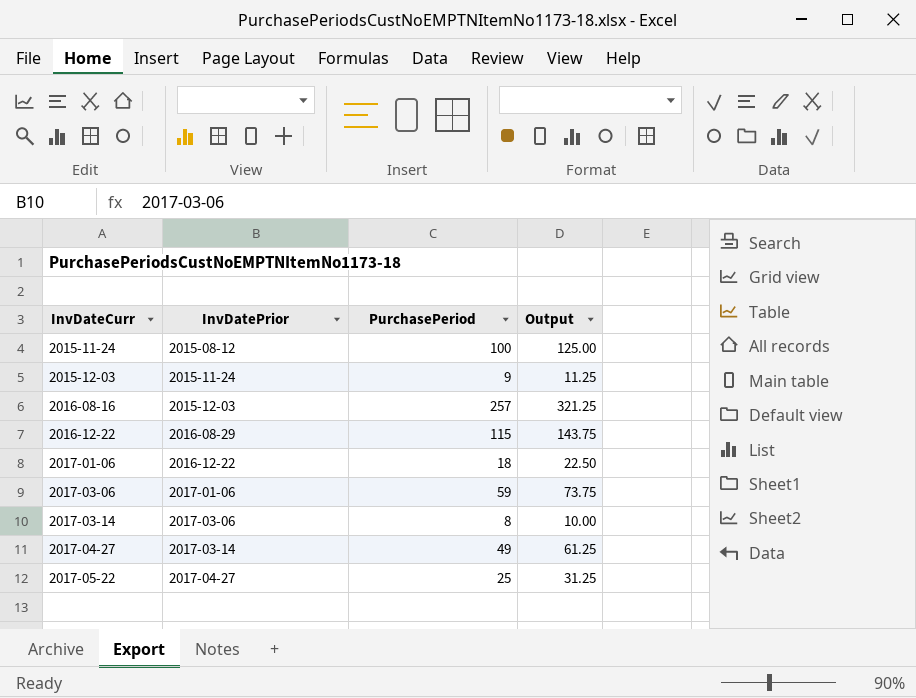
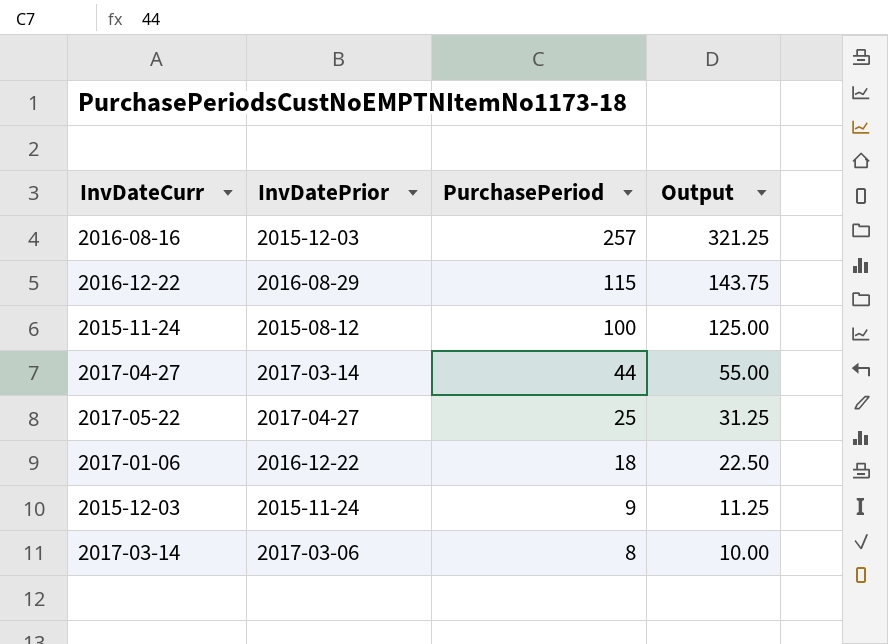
row order: InvDateCurr ascending -> PurchasePeriod descending
row 2017-03-06: 2017-01-06 | 59 | 73.75 -> none
2017-04-27 | PurchasePeriod: 49 -> 44
2017-04-27 | Output: 61.25 -> 55.00

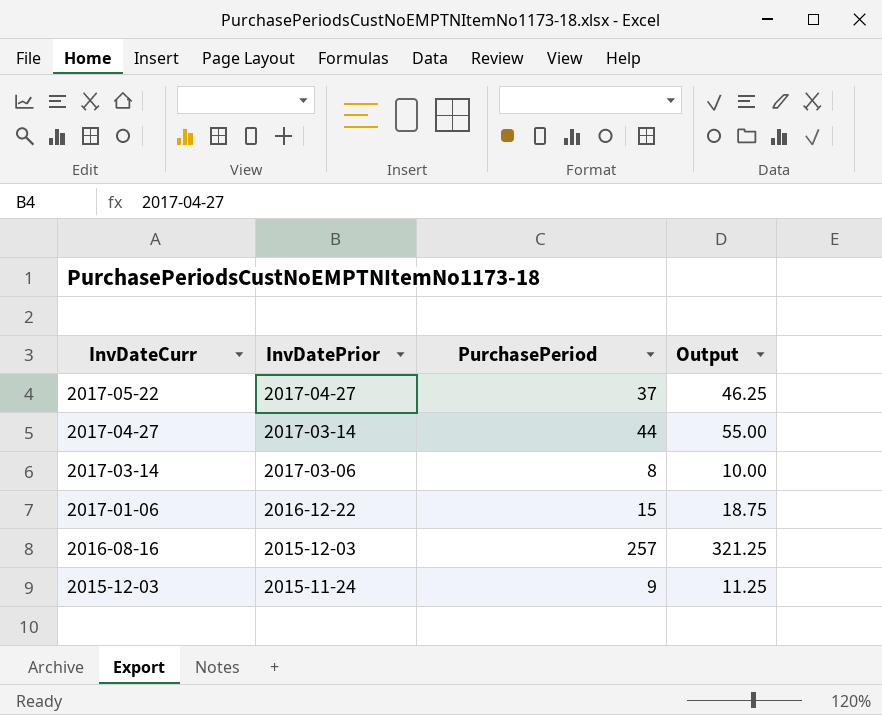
row order: PurchasePeriod descending -> InvDateCurr descending
row 2016-12-22: 2016-08-29 | 115 | 143.75 -> none
row 2015-11-24: 2015-08-12 | 100 | 125.00 -> none
2017-05-22 | PurchasePeriod: 25 -> 37
2017-05-22 | Output: 31.25 -> 46.25
2017-01-06 | PurchasePeriod: 18 -> 15
2017-01-06 | Output: 22.50 -> 18.75

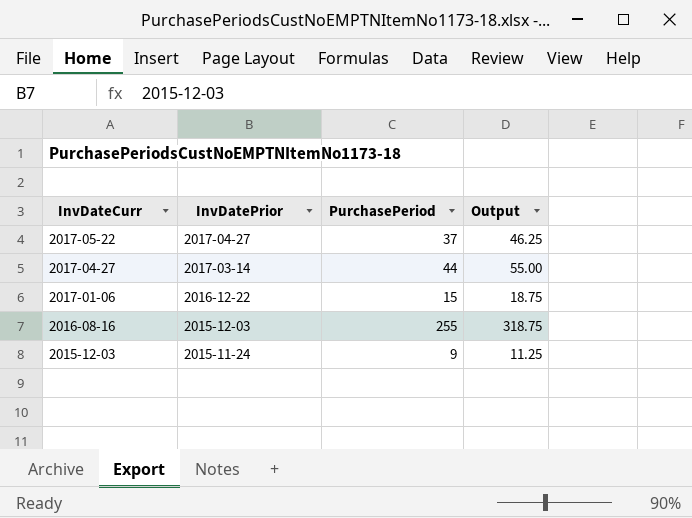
row 2017-03-14: 2017-03-06 | 8 | 10.00 -> none
2016-08-16 | PurchasePeriod: 257 -> 255
2016-08-16 | Output: 321.25 -> 318.75

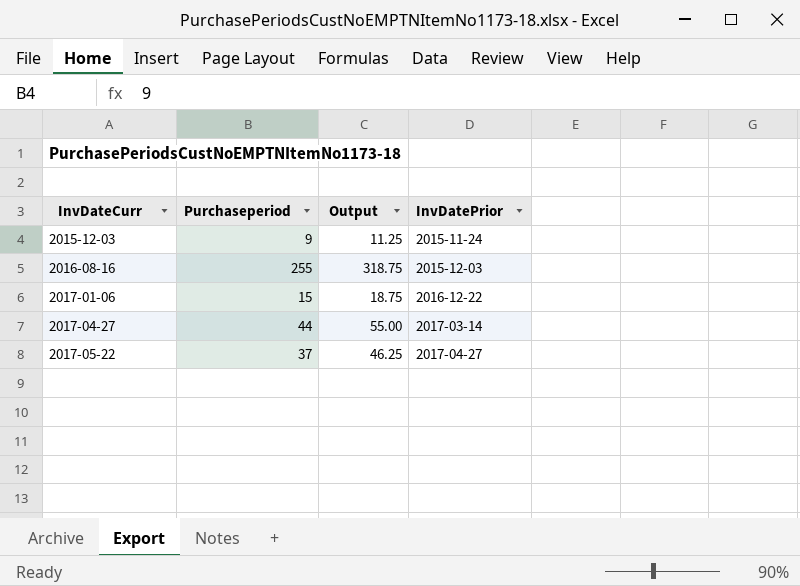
row order: InvDateCurr descending -> InvDateCurr ascending
column name: PurchasePeriod -> Purchaseperiod
column InvDatePrior | position: 2 -> 4

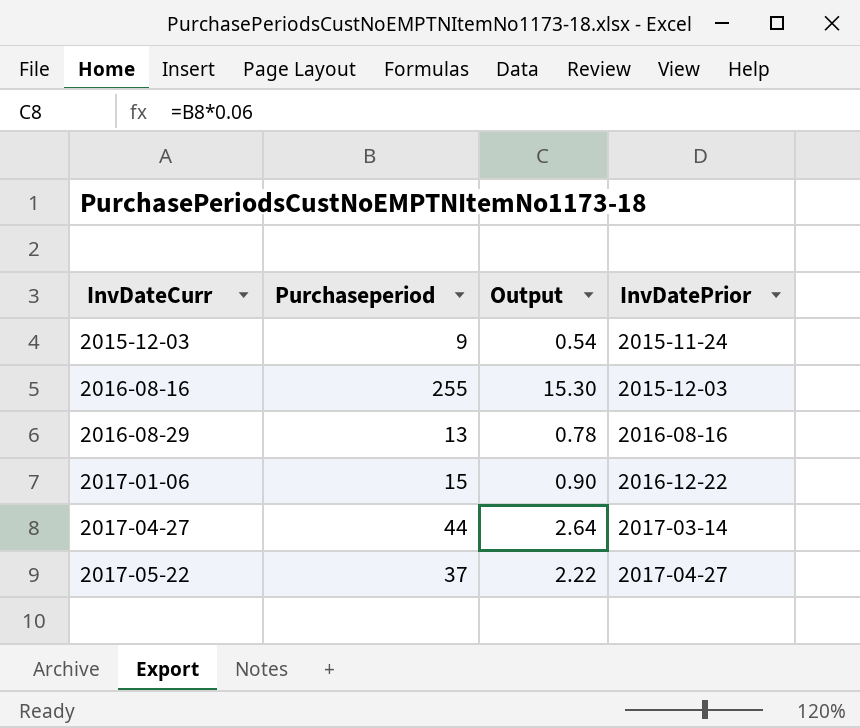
column Output | formula: [Purchaseperiod] * 1.25 -> [Purchaseperiod] * 0.06
row 2016-08-29: none -> 13 | 0.78 | 2016-08-16

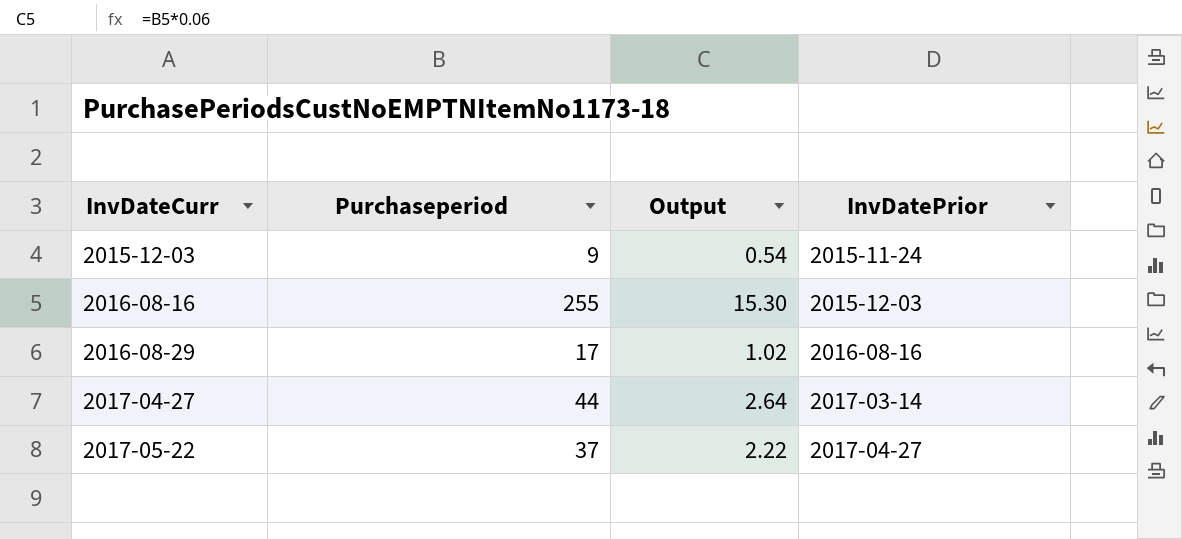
row 2017-01-06: 15 | 0.90 | 2016-12-22 -> none
2016-08-29 | Purchaseperiod: 13 -> 17
2016-08-29 | Output: 0.78 -> 1.02

